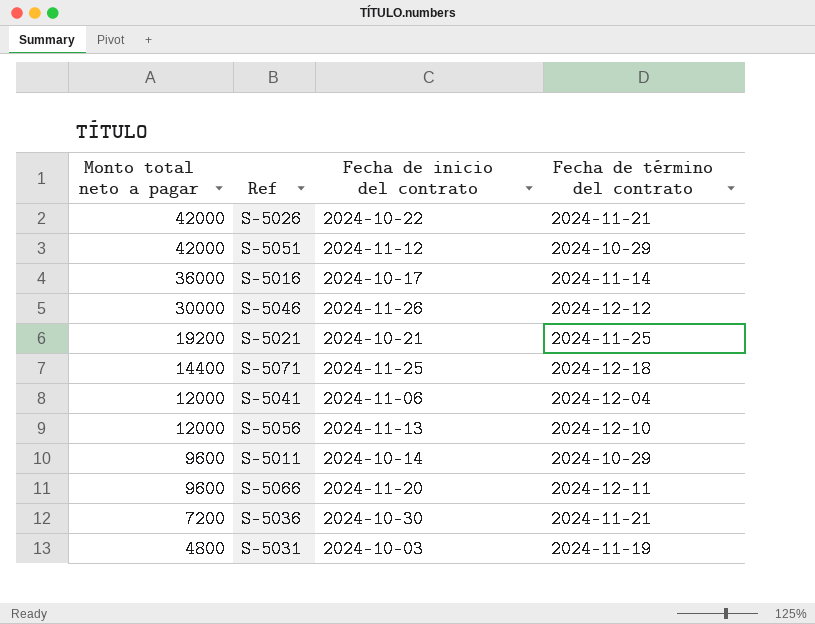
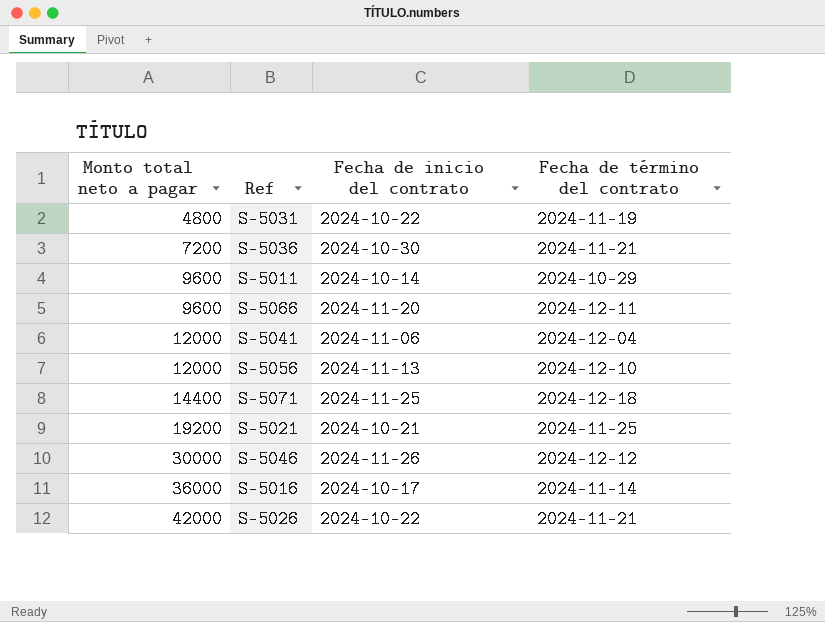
row order: Monto total neto a pagar descending -> Monto total neto a pagar ascending
row S-5051: 42000 | 2024-11-12 | 2024-10-29 -> none
S-5031 | Fecha de inicio del contrato: 2024-10-03 -> 2024-10-22

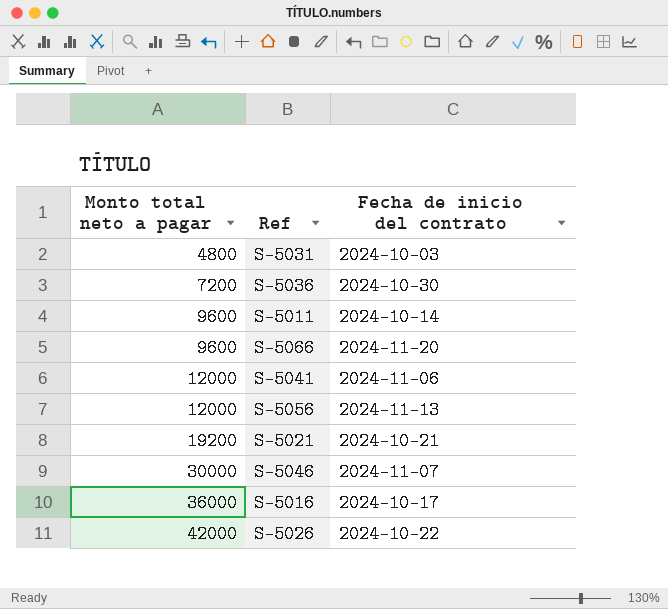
column Fecha de término del contrato | position: 4 -> none
row S-5071: 14400 | 2024-11-25 | 2024-12-18 -> none
S-5031 | Fecha de inicio del contrato: 2024-10-22 -> 2024-10-03
S-5046 | Fecha de inicio del contrato: 2024-11-26 -> 2024-11-07

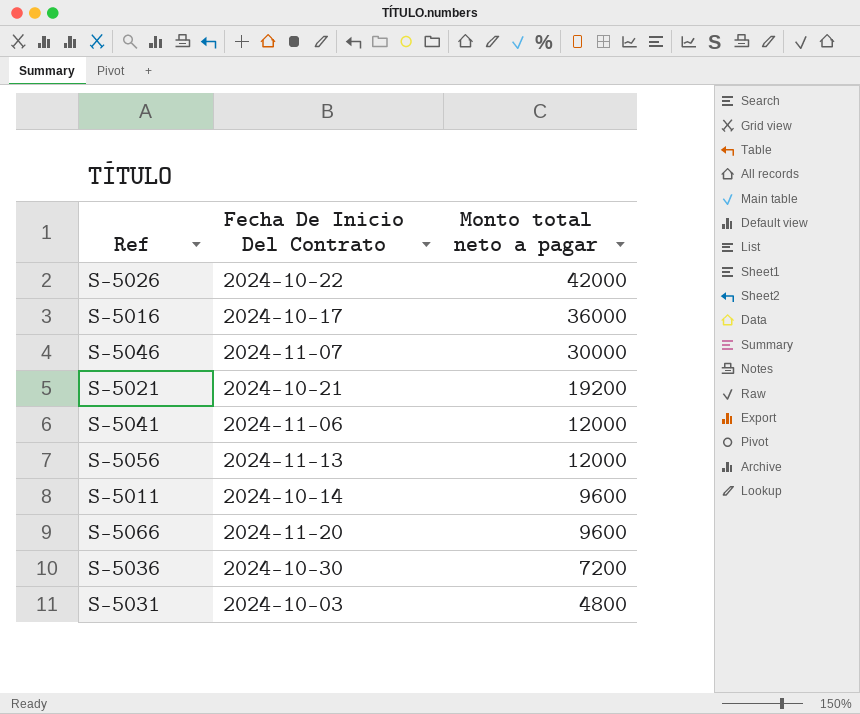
row order: Monto total neto a pagar ascending -> Monto total neto a pagar descending
column name: Fecha de inicio del contrato -> Fecha De Inicio Del Contrato
column Monto total neto a pagar | position: 1 -> 3

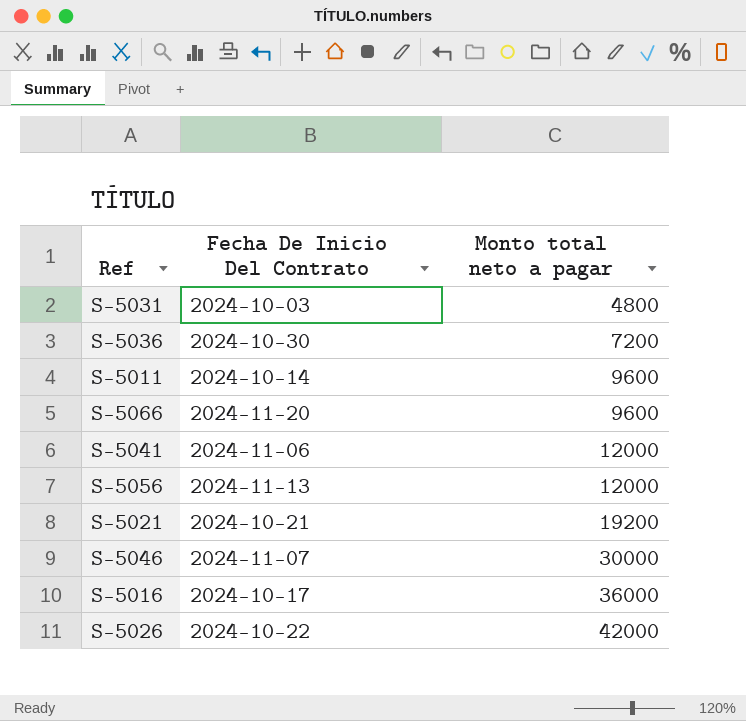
row order: Monto total neto a pagar descending -> Monto total neto a pagar ascending

